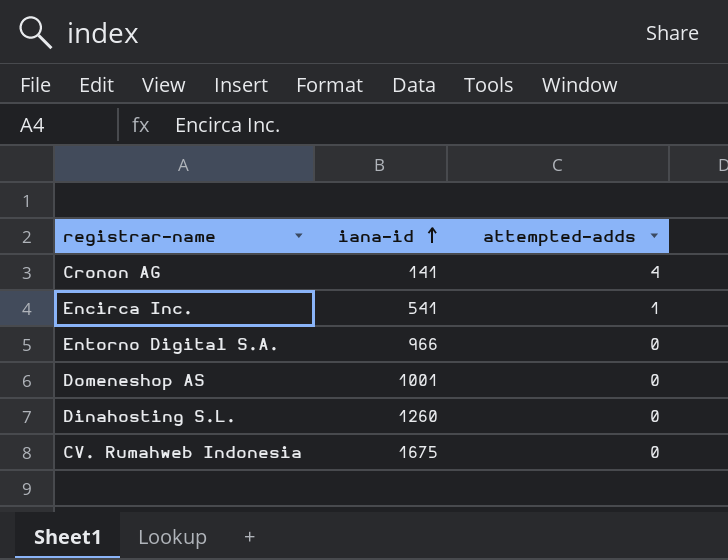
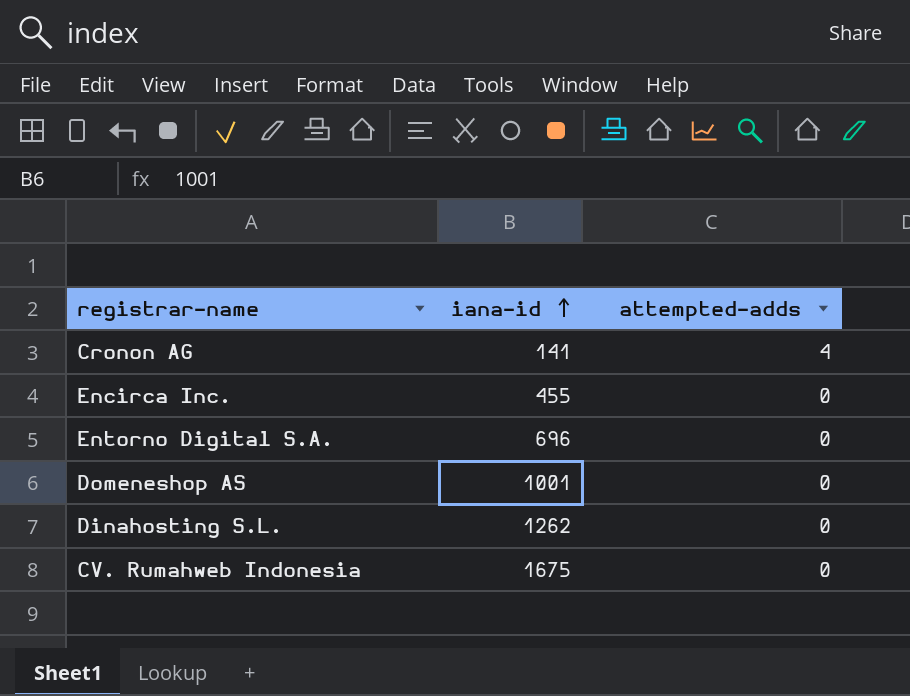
Encirca Inc. | iana-id: 541 -> 455
Encirca Inc. | attempted-adds: 1 -> 0
Entorno Digital S.A. | iana-id: 966 -> 696
Dinahosting S.L. | iana-id: 1260 -> 1262

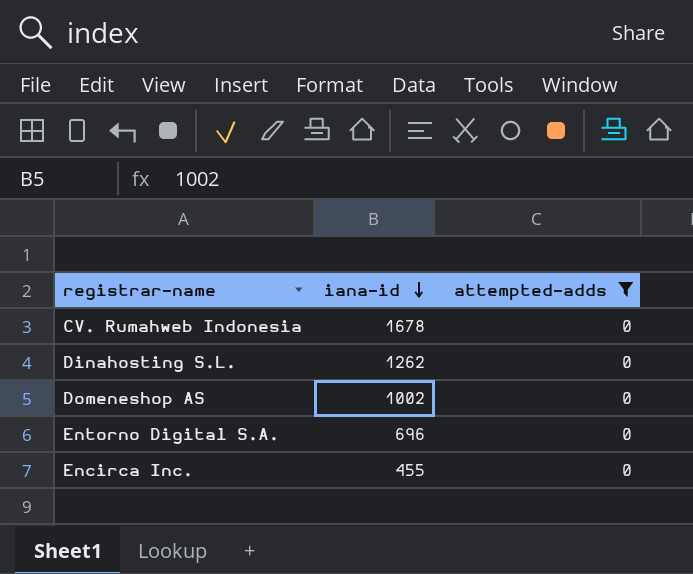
filter: none -> attempted-adds = 0
row order: iana-id ascending -> iana-id descending
CV. Rumahweb Indonesia | iana-id: 1675 -> 1678
Domeneshop AS | iana-id: 1001 -> 1002

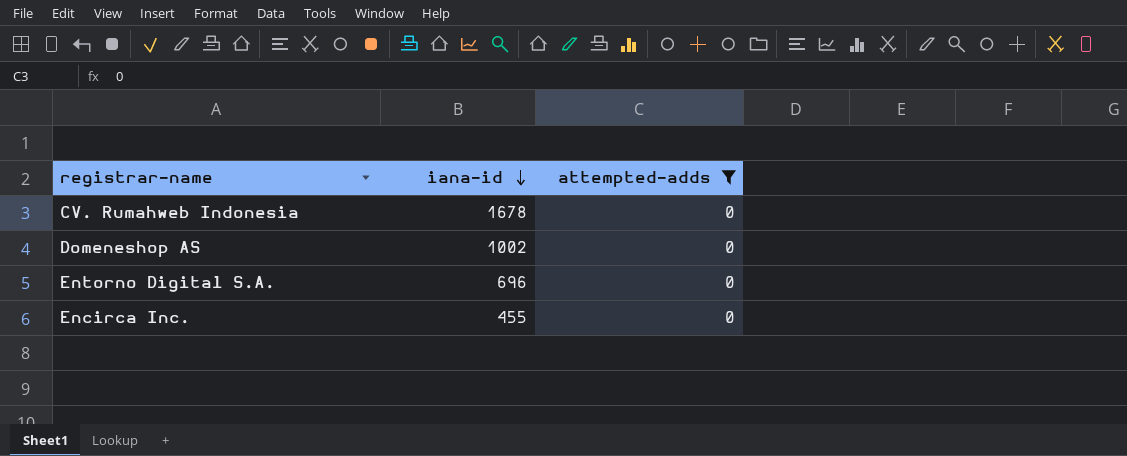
row Dinahosting S.L.: 1262 | 0 -> none

